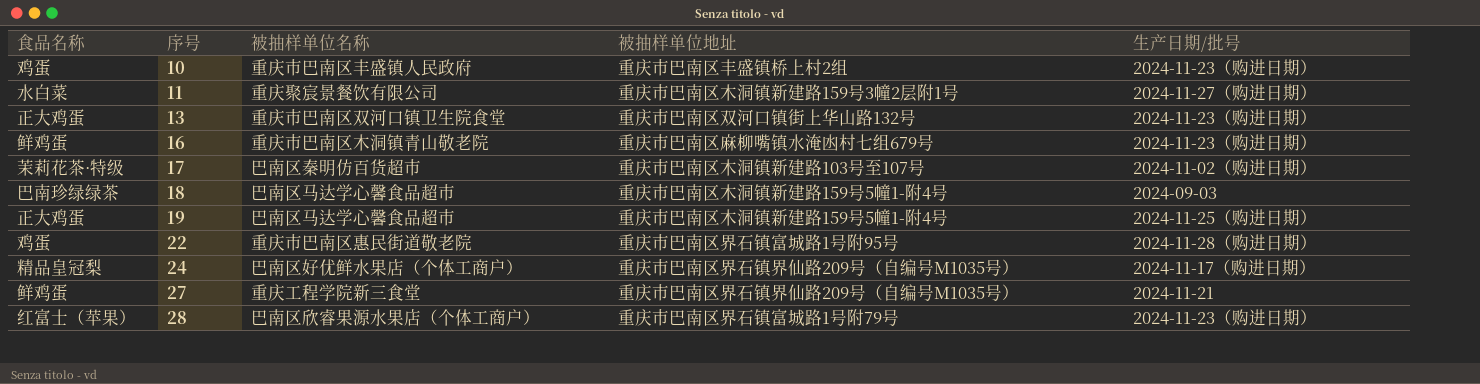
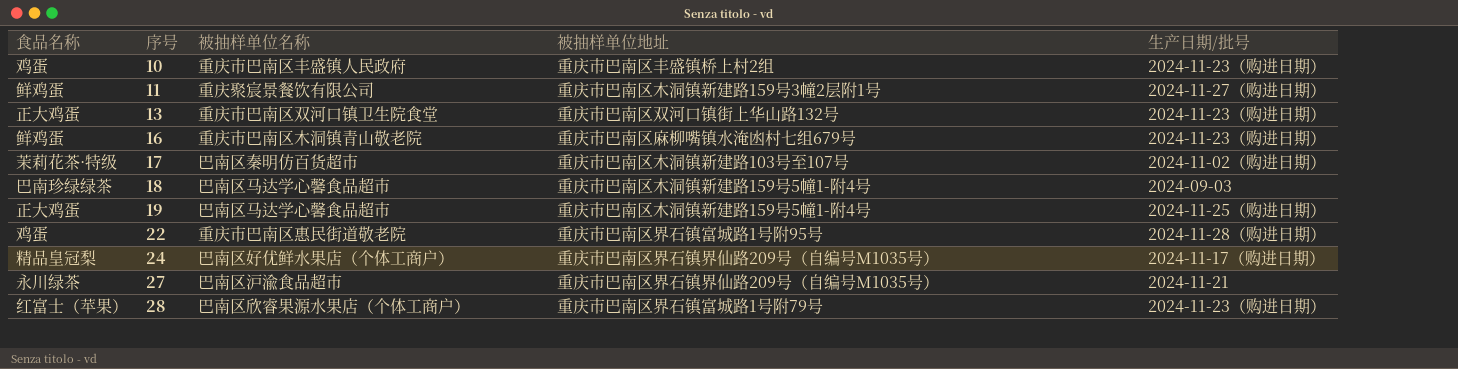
11 | 食品名称: 水白菜 -> 鲜鸡蛋
27 | 食品名称: 鲜鸡蛋 -> 永川绿茶
27 | 被抽样单位名称: 重庆工程学院新三食堂 -> 巴南区沪渝食品超市

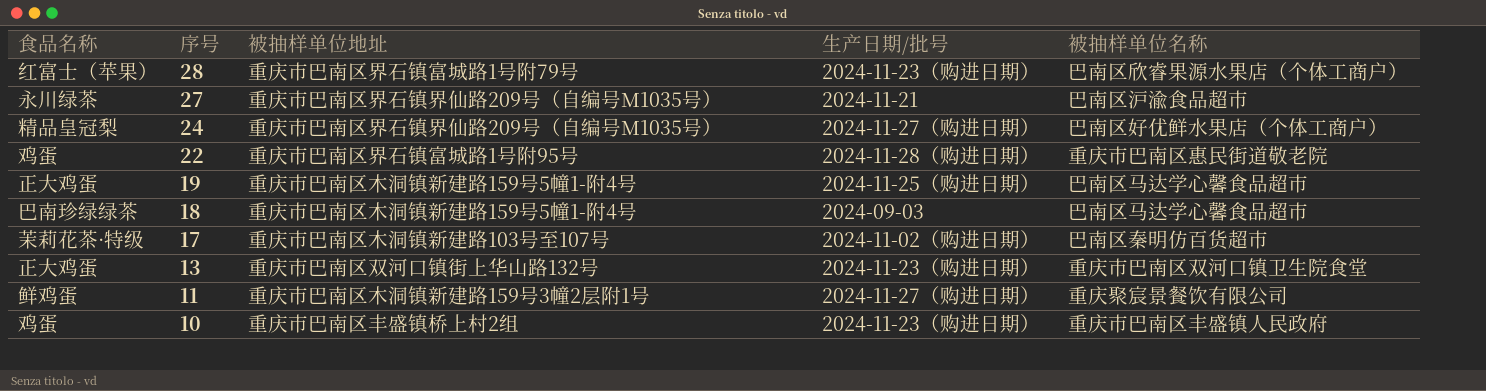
row order: 序号 ascending -> 序号 descending
column 被抽样单位名称 | position: 3 -> 5
row 16: 鲜鸡蛋 | 重庆市巴南区木洞镇青山敬老院 | 重庆市巴南区麻柳嘴镇水淹凼村七组679号 | 2024-11-23（购进日期） -> none
24 | 生产日期/批号: 2024-11-17（购进日期） -> 2024-11-27（购进日期）

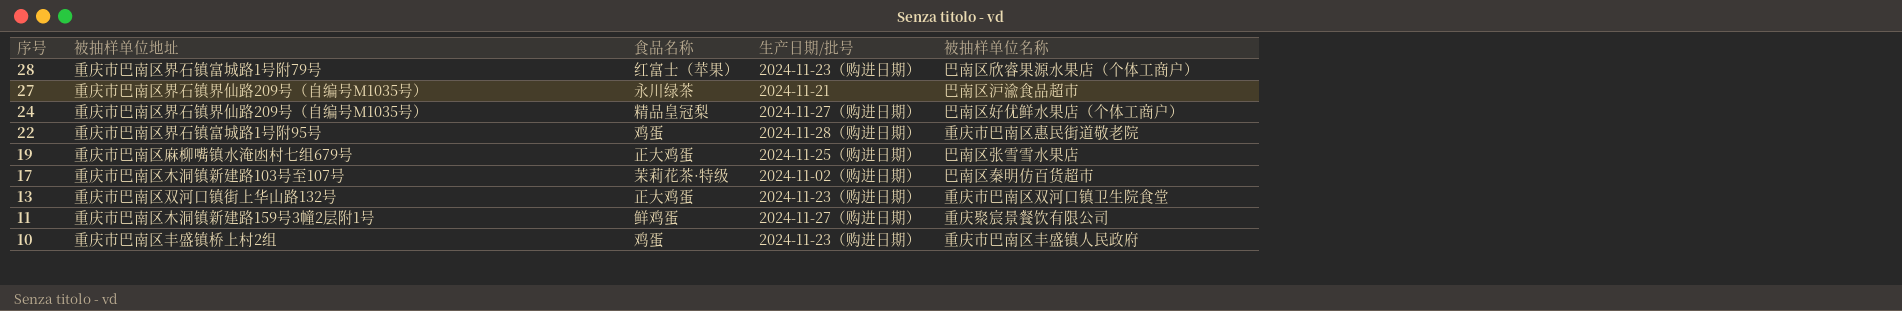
column 食品名称 | position: 1 -> 3
row 18: 巴南珍绿绿茶 | 重庆市巴南区木洞镇新建路159号5幢1-附4号 | 2024-09-03 | 巴南区马达学心馨食品超市 -> none
19 | 被抽样单位地址: 重庆市巴南区木洞镇新建路159号5幢1-附4号 -> 重庆市巴南区麻柳嘴镇水淹凼村七组679号
19 | 被抽样单位名称: 巴南区马达学心馨食品超市 -> 巴南区张雪雪水果店

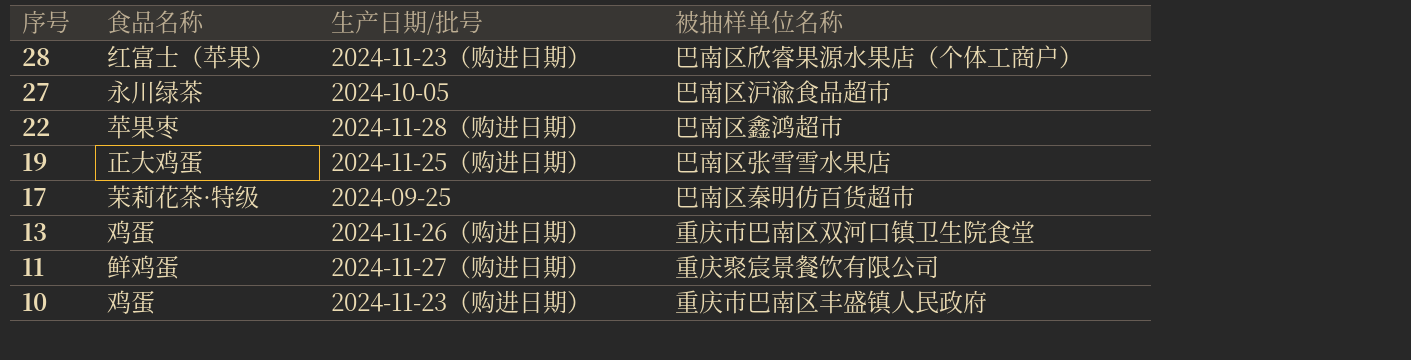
column 被抽样单位地址 | position: 2 -> none
row 24: 重庆市巴南区界石镇界仙路209号（自编号M1035号） | 精品皇冠梨 | 2024-11-27（购进日期） | 巴南区好优鲜水果店（个体工商户） -> none
27 | 生产日期/批号: 2024-11-21 -> 2024-10-05
22 | 食品名称: 鸡蛋 -> 苹果枣
22 | 被抽样单位名称: 重庆市巴南区惠民街道敬老院 -> 巴南区鑫鸿超市
17 | 生产日期/批号: 2024-11-02（购进日期） -> 2024-09-25
13 | 食品名称: 正大鸡蛋 -> 鸡蛋
13 | 生产日期/批号: 2024-11-23（购进日期） -> 2024-11-26（购进日期）

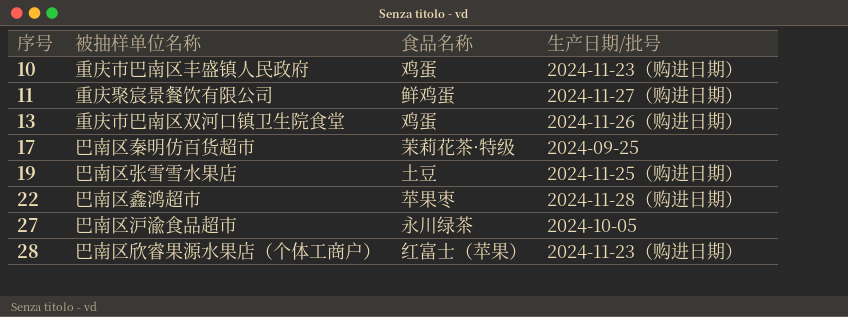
row order: 序号 descending -> 序号 ascending
column 被抽样单位名称 | position: 4 -> 2
19 | 食品名称: 正大鸡蛋 -> 土豆

